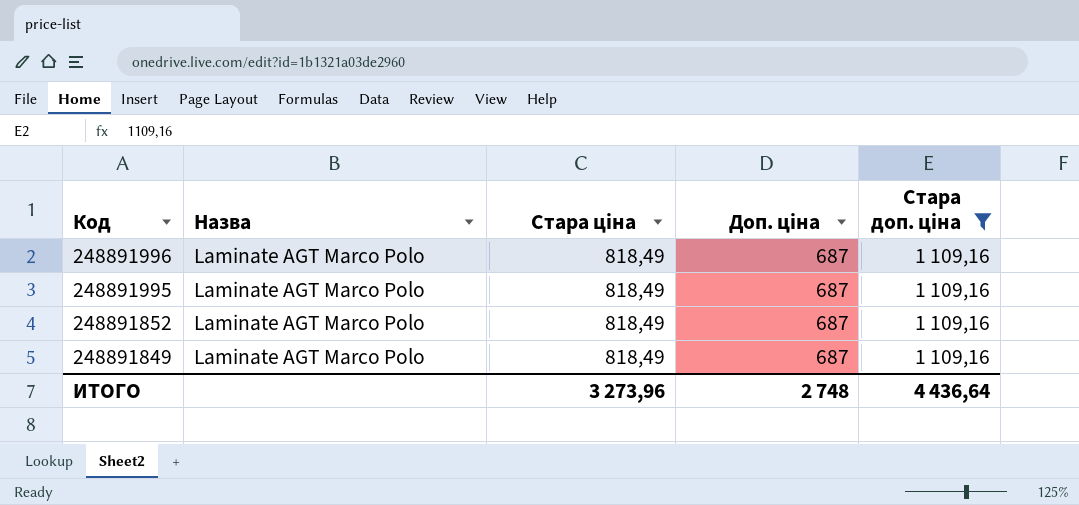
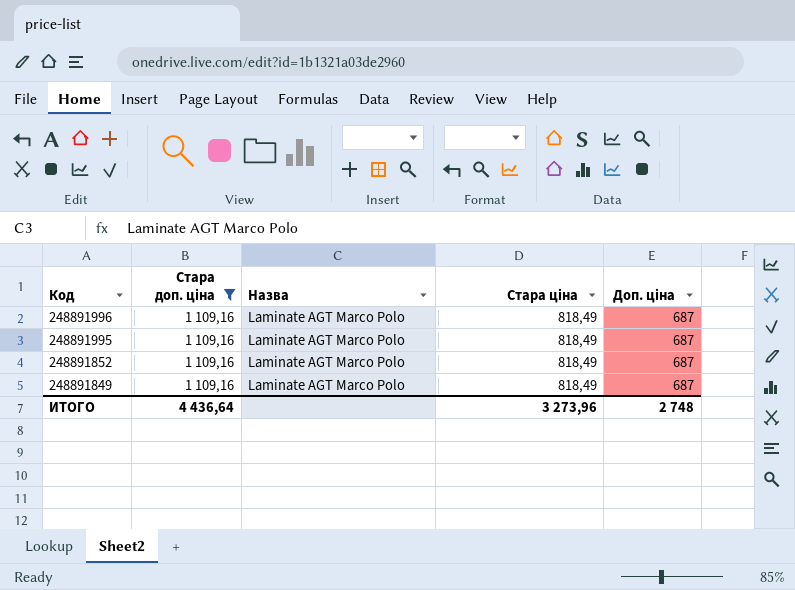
column Стара доп. ціна | position: 5 -> 2

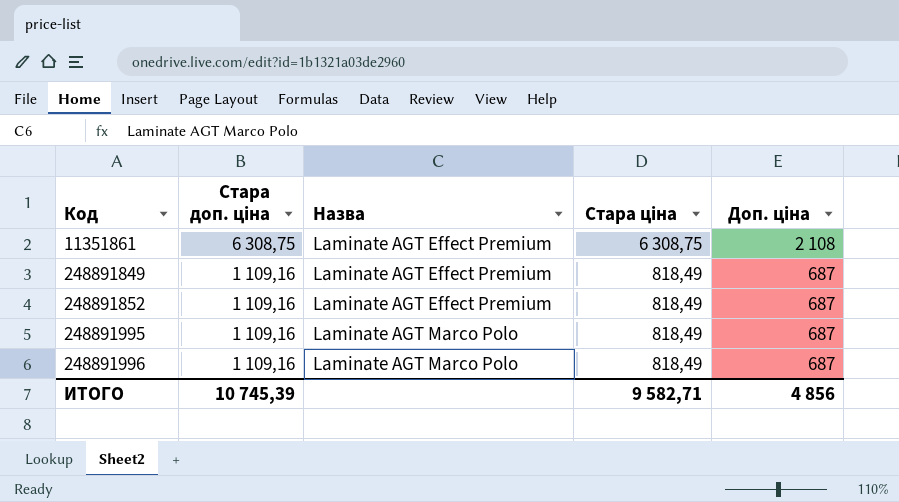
filter: Стара доп. ціна = 1 109,16 -> none
row order: Код descending -> Код ascending
248891849 | Назва: Laminate AGT Marco Polo -> Laminate AGT Effect Premium
248891852 | Назва: Laminate AGT Marco Polo -> Laminate AGT Effect Premium
ИТОГО | Стара доп. ціна: 4 436,64 -> 10 745,39
ИТОГО | Стара ціна: 3 273,96 -> 9 582,71
ИТОГО | Доп. ціна: 2 748 -> 4 856

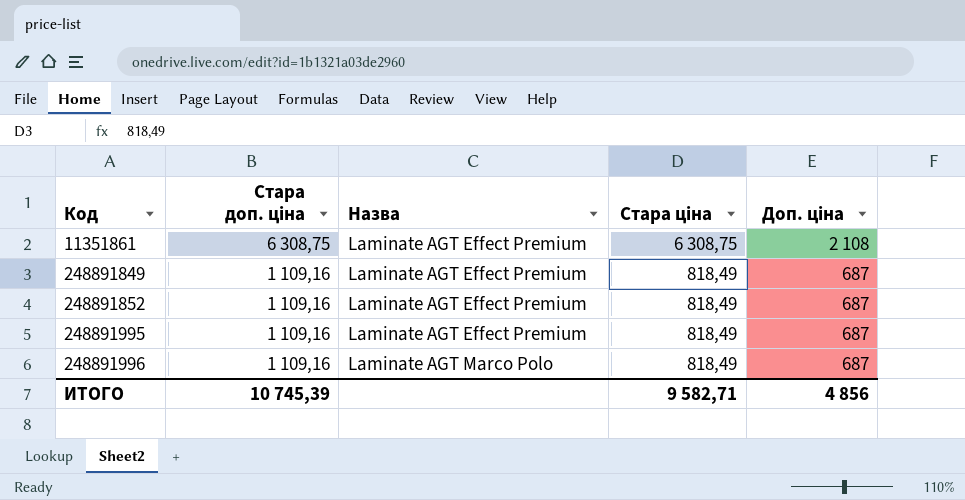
248891995 | Назва: Laminate AGT Marco Polo -> Laminate AGT Effect Premium

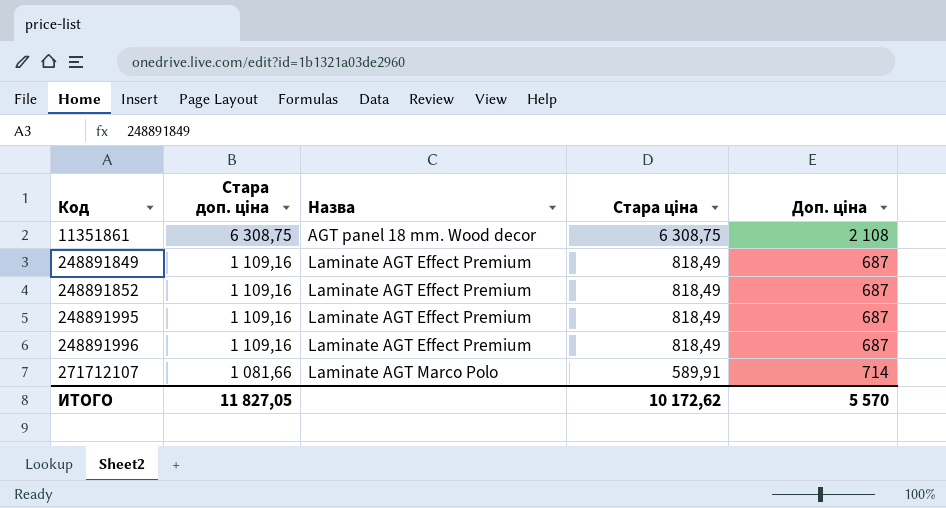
11351861 | Назва: Laminate AGT Effect Premium -> AGT panel 18 mm. Wood decor
248891996 | Назва: Laminate AGT Marco Polo -> Laminate AGT Effect Premium
row 271712107: none -> 1 081,66 | Laminate AGT Marco Polo | 589,91 | 714
ИТОГО | Стара доп. ціна: 10 745,39 -> 11 827,05
ИТОГО | Стара ціна: 9 582,71 -> 10 172,62
ИТОГО | Доп. ціна: 4 856 -> 5 570

